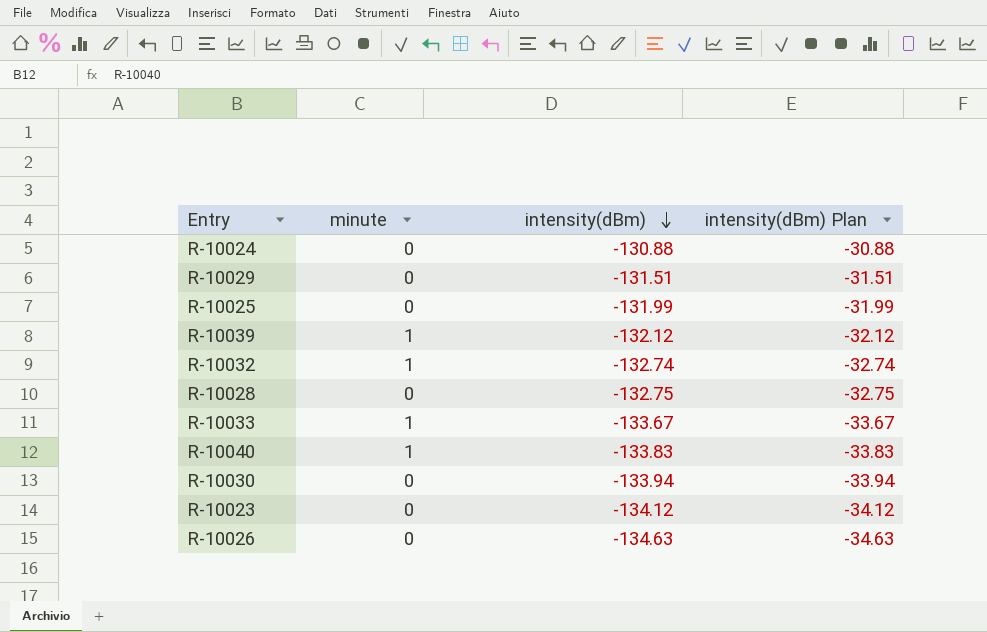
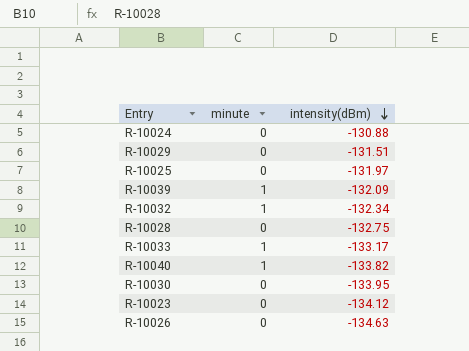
column intensity(dBm) Plan | formula: [intensity(dBm)] + 100 -> none
R-10025 | intensity(dBm): -131.99 -> -131.97
R-10039 | intensity(dBm): -132.12 -> -132.09
R-10032 | intensity(dBm): -132.74 -> -132.34
R-10033 | intensity(dBm): -133.67 -> -133.17
R-10040 | intensity(dBm): -133.83 -> -133.82
R-10030 | intensity(dBm): -133.94 -> -133.95

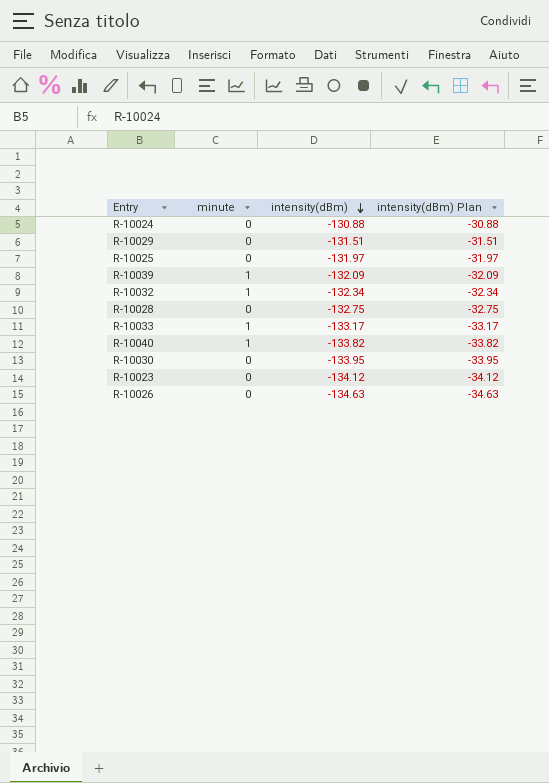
column intensity(dBm) Plan | formula: none -> [intensity(dBm)] + 100

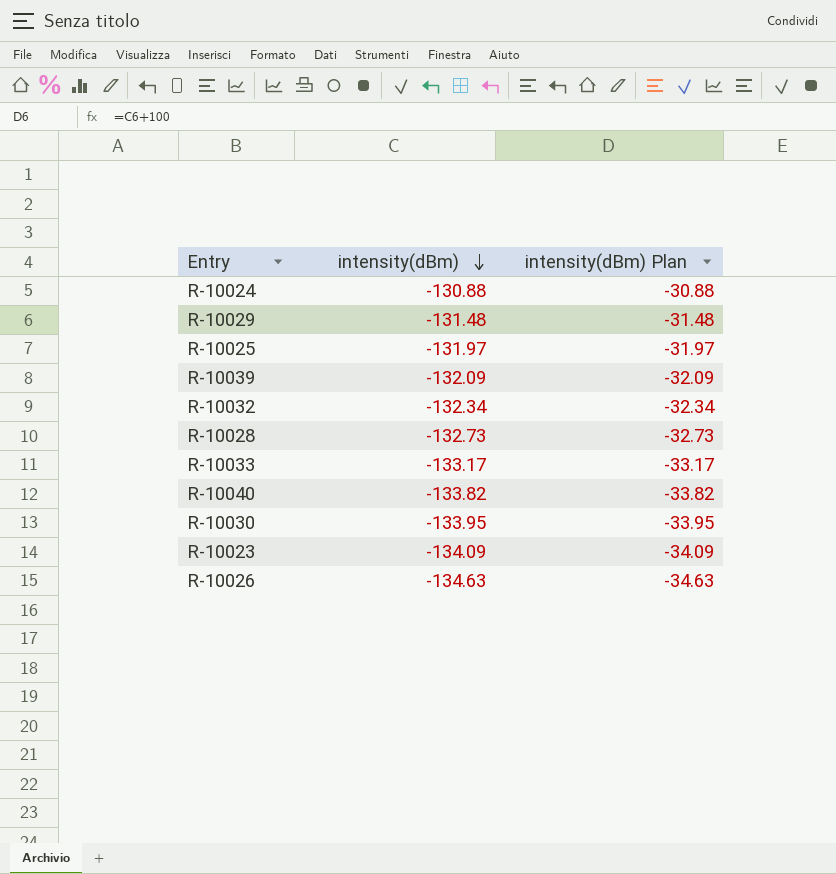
column minute | position: 2 -> none
R-10029 | intensity(dBm): -131.51 -> -131.48
R-10029 | intensity(dBm) Plan: -31.51 -> -31.48
R-10028 | intensity(dBm): -132.75 -> -132.73
R-10028 | intensity(dBm) Plan: -32.75 -> -32.73
R-10023 | intensity(dBm): -134.12 -> -134.09
R-10023 | intensity(dBm) Plan: -34.12 -> -34.09

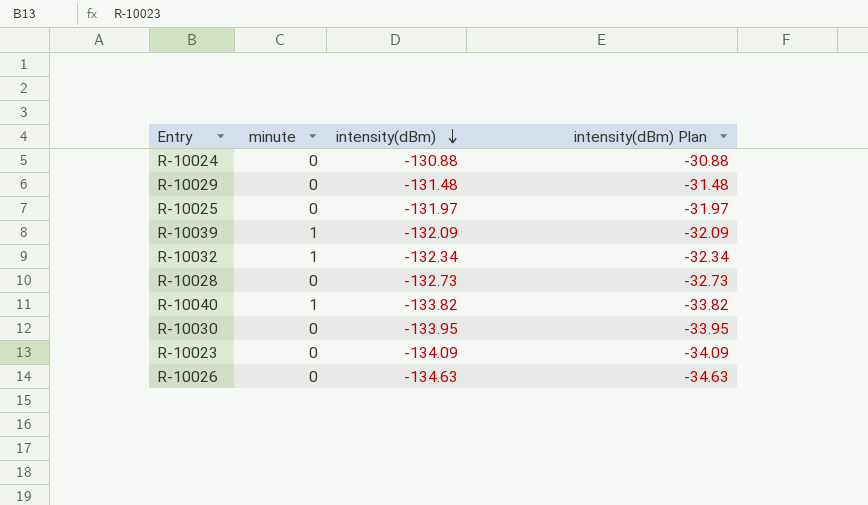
column minute | position: none -> 2
row R-10033: -133.17 | -33.17 -> none

